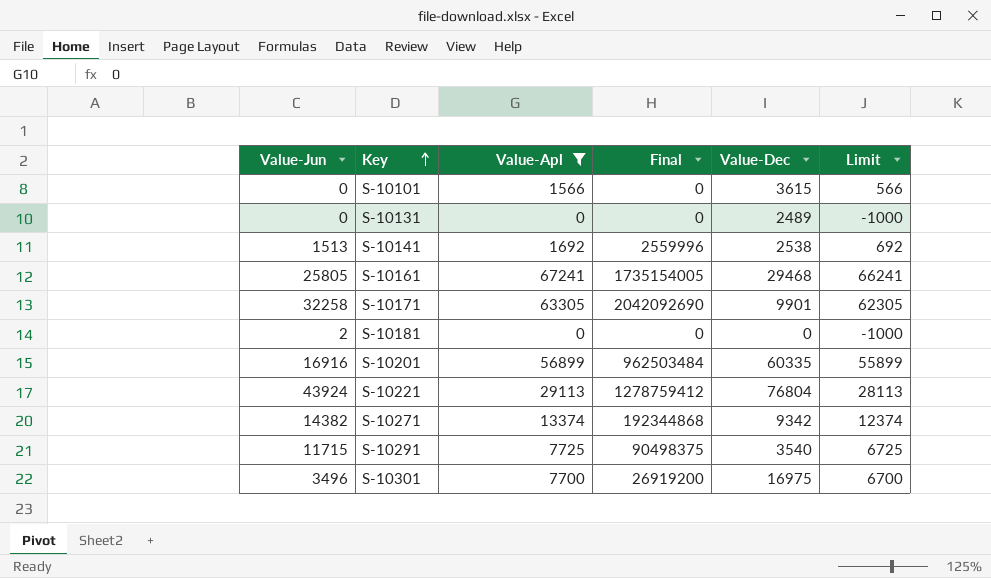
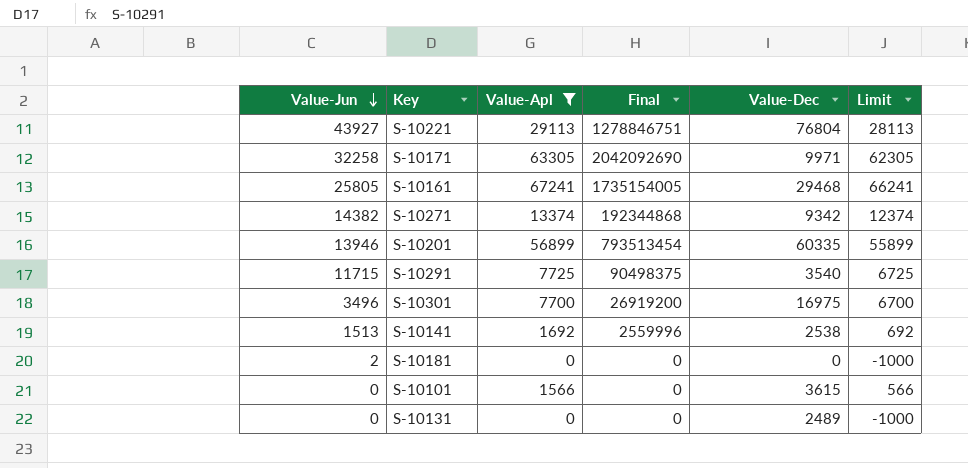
row order: Key ascending -> Value-Jun descending
S-10221 | Value-Jun: 43924 -> 43927
S-10221 | Final: 1278759412 -> 1278846751
S-10171 | Value-Dec: 9901 -> 9971
S-10201 | Value-Jun: 16916 -> 13946
S-10201 | Final: 962503484 -> 793513454

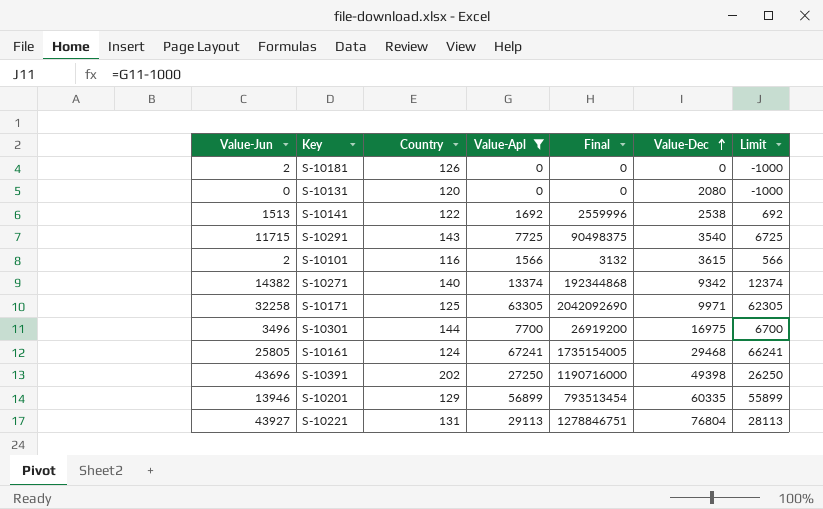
row order: Value-Jun descending -> Value-Dec ascending
column Country | position: none -> 3
S-10131 | Value-Dec: 2489 -> 2080
S-10101 | Value-Jun: 0 -> 2
S-10101 | Final: 0 -> 3132
row S-10391: none -> 43696 | 202 | 27250 | 1190716000 | 49398 | 26250

